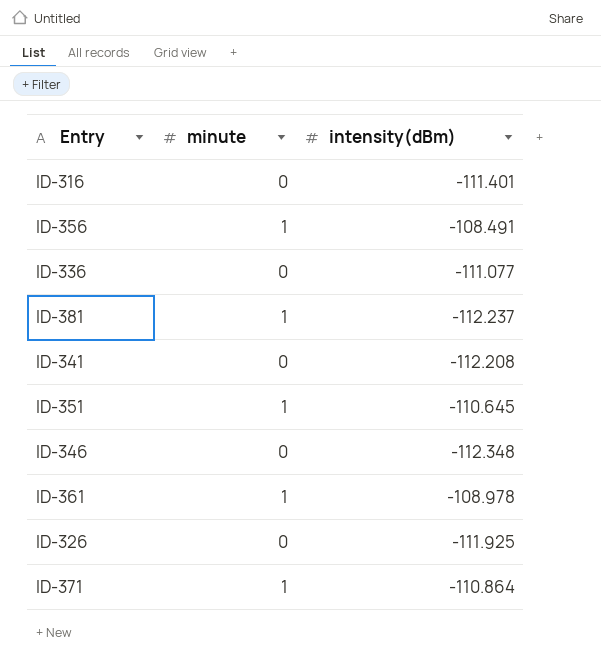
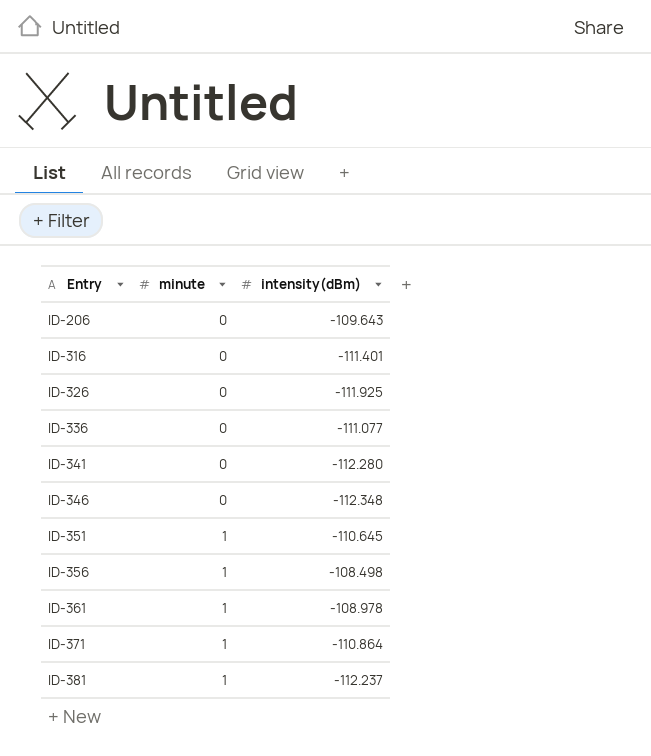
row order: none -> Entry ascending
row ID-206: none -> 0 | -109.643
ID-341 | intensity(dBm): -112.208 -> -112.280
ID-356 | intensity(dBm): -108.491 -> -108.498

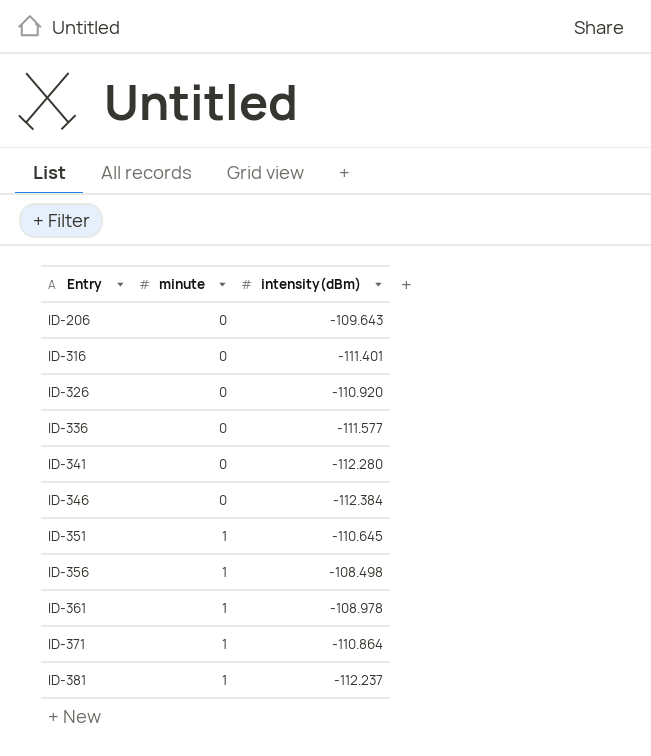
ID-326 | intensity(dBm): -111.925 -> -110.920
ID-336 | intensity(dBm): -111.077 -> -111.577
ID-346 | intensity(dBm): -112.348 -> -112.384

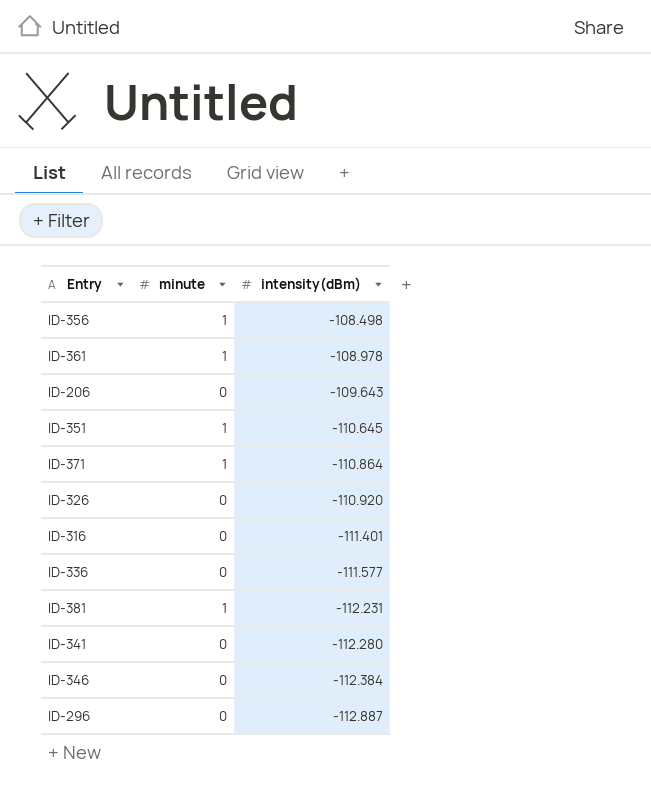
row order: Entry ascending -> intensity(dBm) descending
ID-381 | intensity(dBm): -112.237 -> -112.231
row ID-296: none -> 0 | -112.887

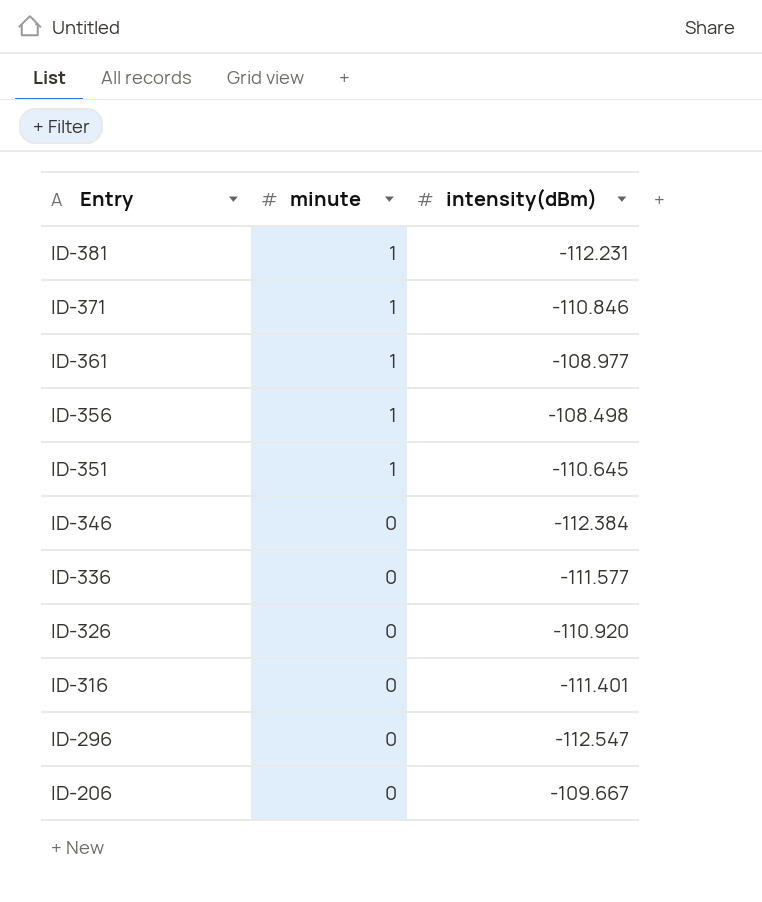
row order: intensity(dBm) descending -> Entry descending
row ID-341: 0 | -112.280 -> none
ID-371 | intensity(dBm): -110.864 -> -110.846
ID-361 | intensity(dBm): -108.978 -> -108.977
ID-296 | intensity(dBm): -112.887 -> -112.547
ID-206 | intensity(dBm): -109.643 -> -109.667

